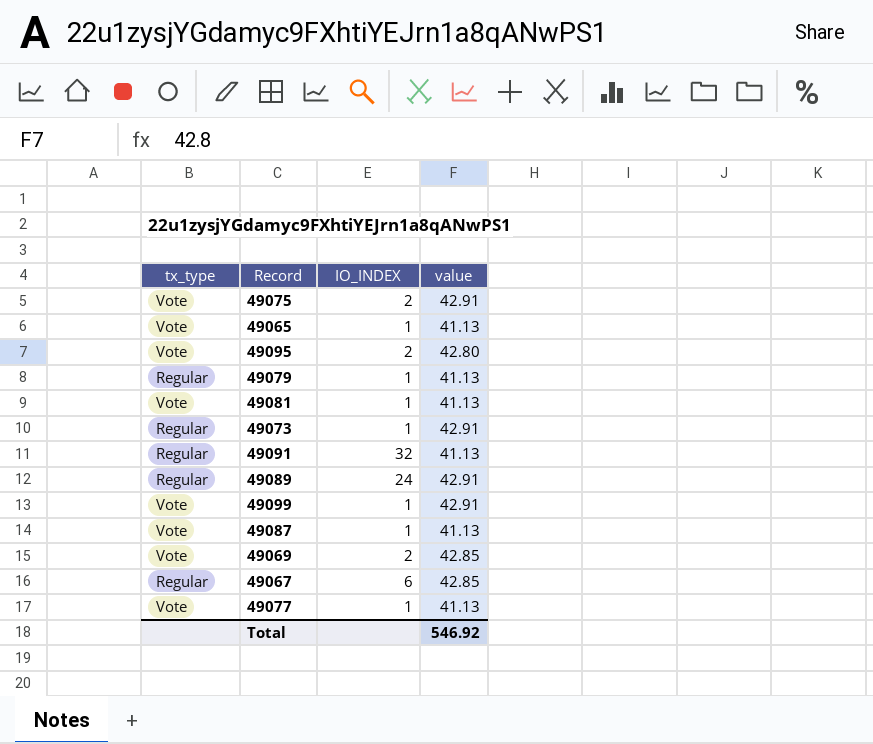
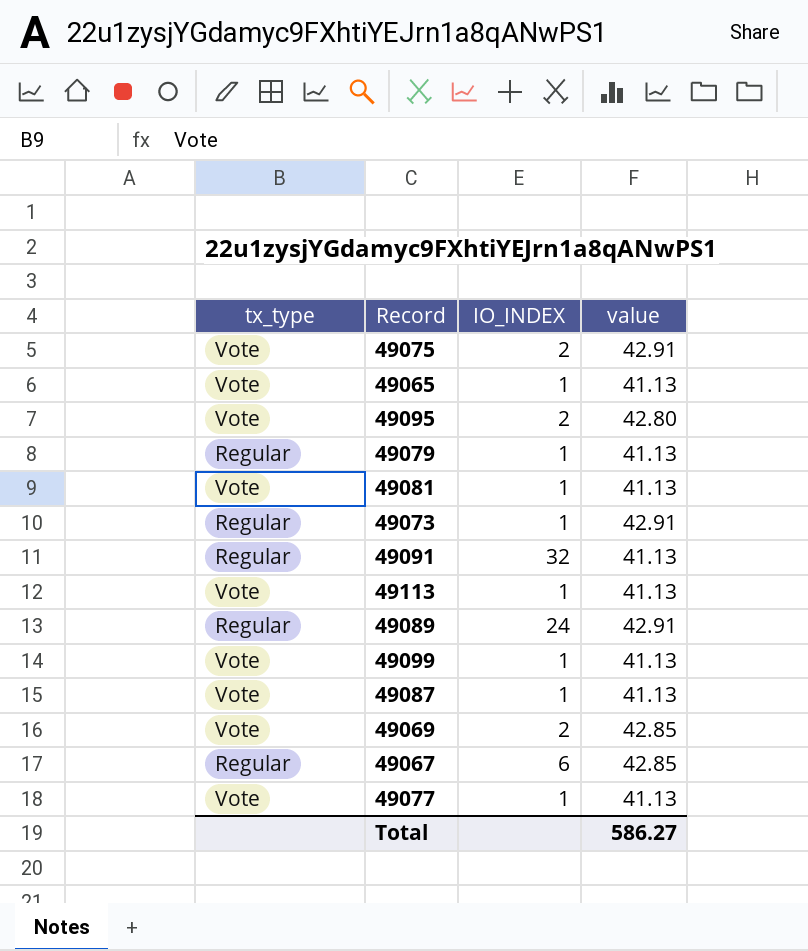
row 49113: none -> Vote | 1 | 41.13
49099 | value: 42.91 -> 41.13
Total | value: 546.92 -> 586.27

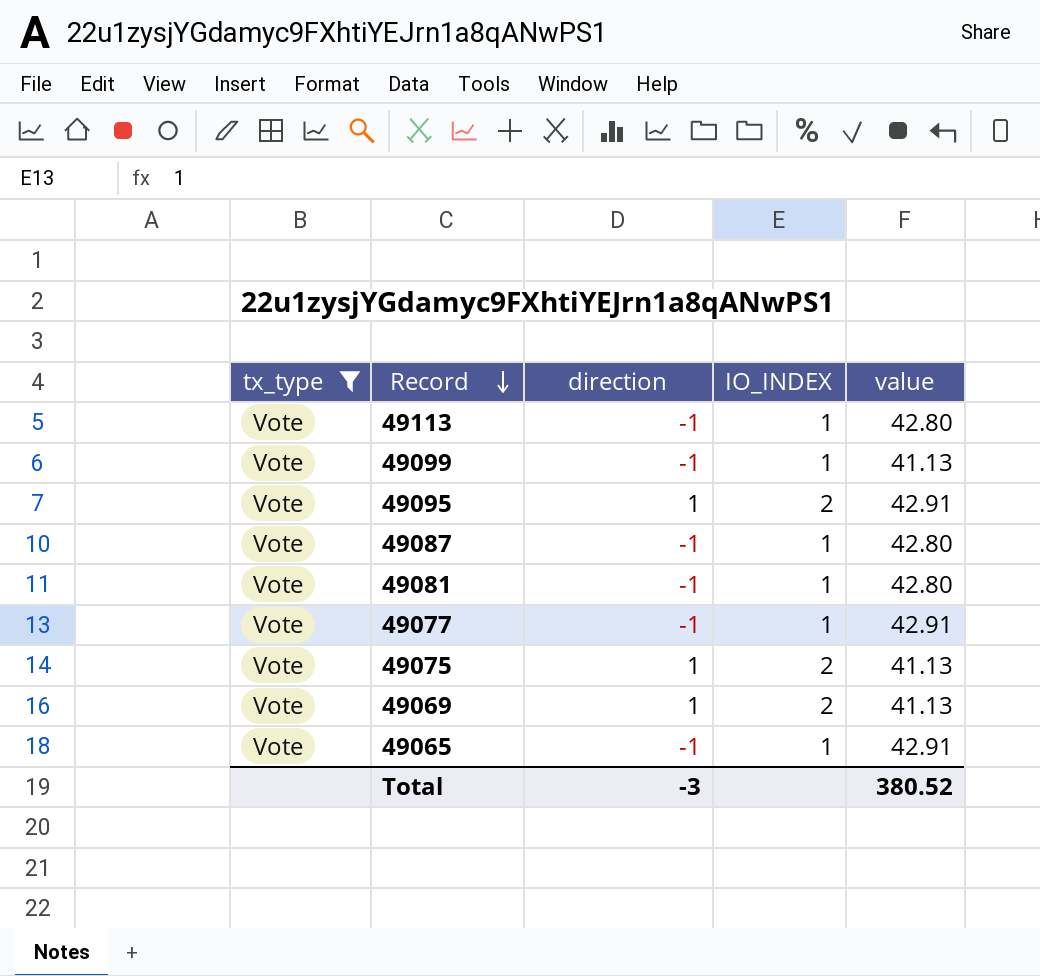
filter: none -> tx_type = Vote
row order: none -> Record descending
column direction | position: none -> 3
49113 | value: 41.13 -> 42.80
49095 | value: 42.80 -> 42.91
49087 | value: 41.13 -> 42.80
49081 | value: 41.13 -> 42.80
49077 | value: 41.13 -> 42.91
49075 | value: 42.91 -> 41.13
49069 | value: 42.85 -> 41.13
49065 | value: 41.13 -> 42.91
Total | value: 586.27 -> 380.52

